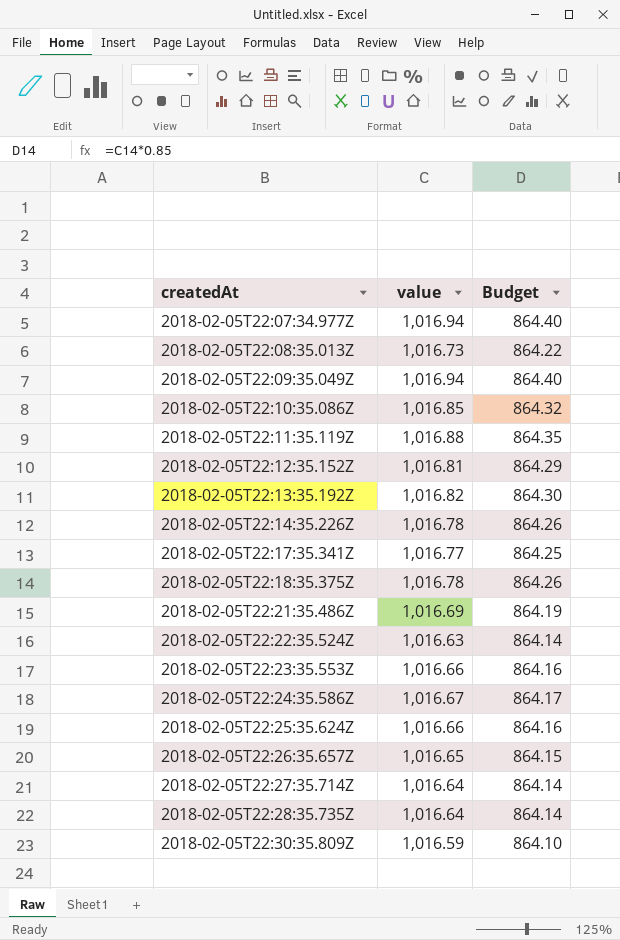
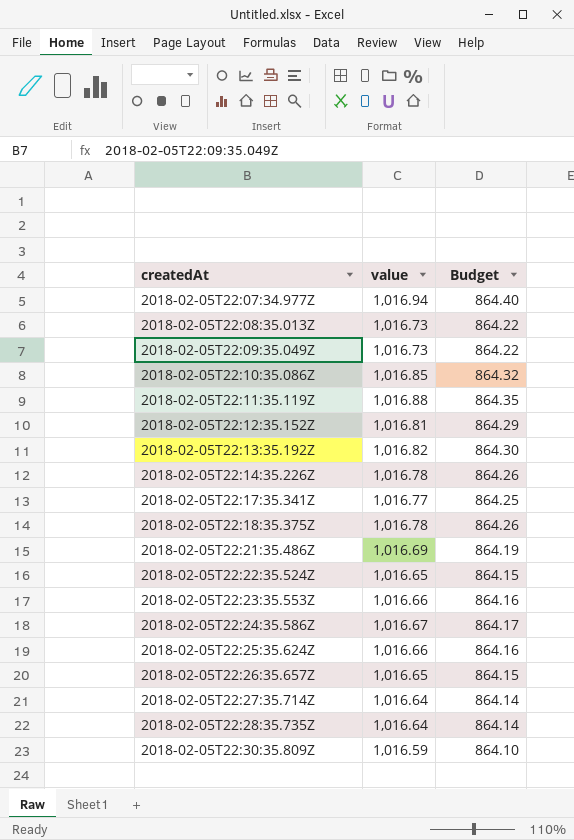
2018-02-05T22:09:35.049Z | value: 1,016.94 -> 1,016.73
2018-02-05T22:09:35.049Z | Budget: 864.40 -> 864.22
2018-02-05T22:22:35.524Z | value: 1,016.63 -> 1,016.65
2018-02-05T22:22:35.524Z | Budget: 864.14 -> 864.15

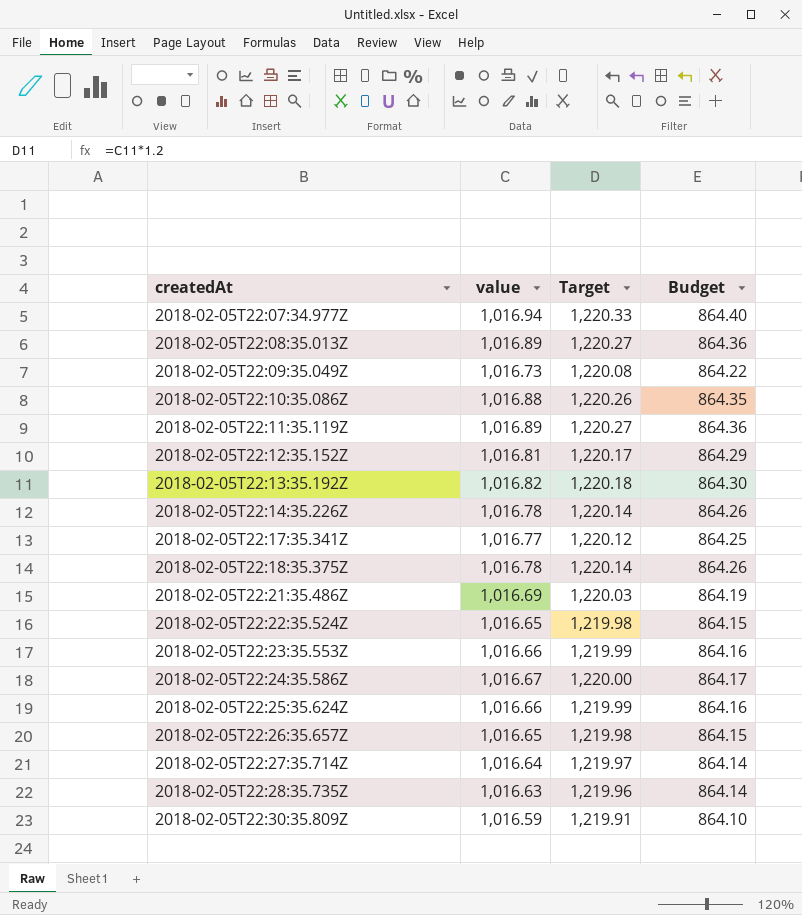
column Target | formula: none -> [value] * 1.2
2018-02-05T22:08:35.013Z | value: 1,016.73 -> 1,016.89
2018-02-05T22:08:35.013Z | Budget: 864.22 -> 864.36
2018-02-05T22:10:35.086Z | value: 1,016.85 -> 1,016.88
2018-02-05T22:10:35.086Z | Budget: 864.32 -> 864.35
2018-02-05T22:11:35.119Z | value: 1,016.88 -> 1,016.89
2018-02-05T22:11:35.119Z | Budget: 864.35 -> 864.36
2018-02-05T22:28:35.735Z | value: 1,016.64 -> 1,016.63

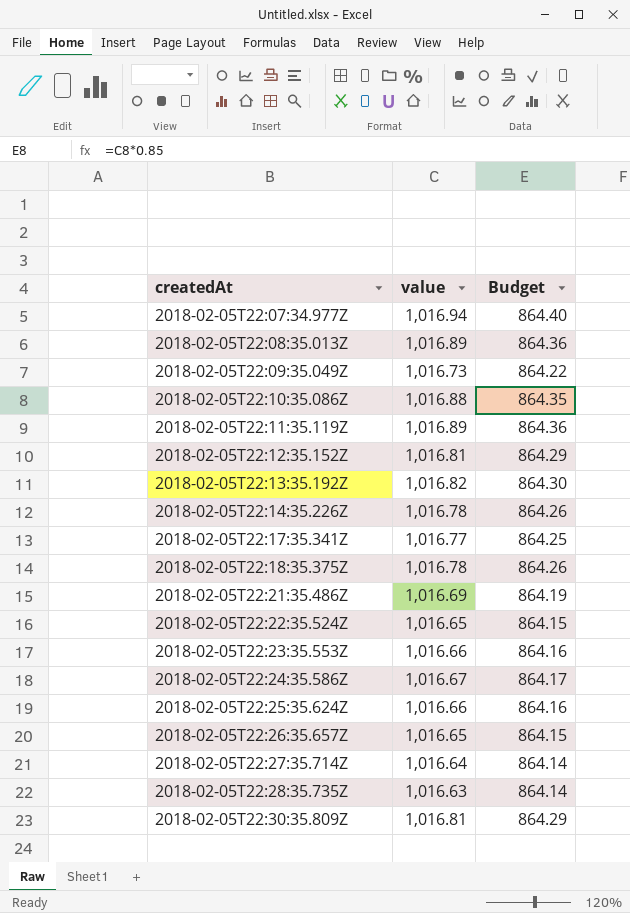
column Target | formula: [value] * 1.2 -> none
2018-02-05T22:30:35.809Z | value: 1,016.59 -> 1,016.81
2018-02-05T22:30:35.809Z | Budget: 864.10 -> 864.29

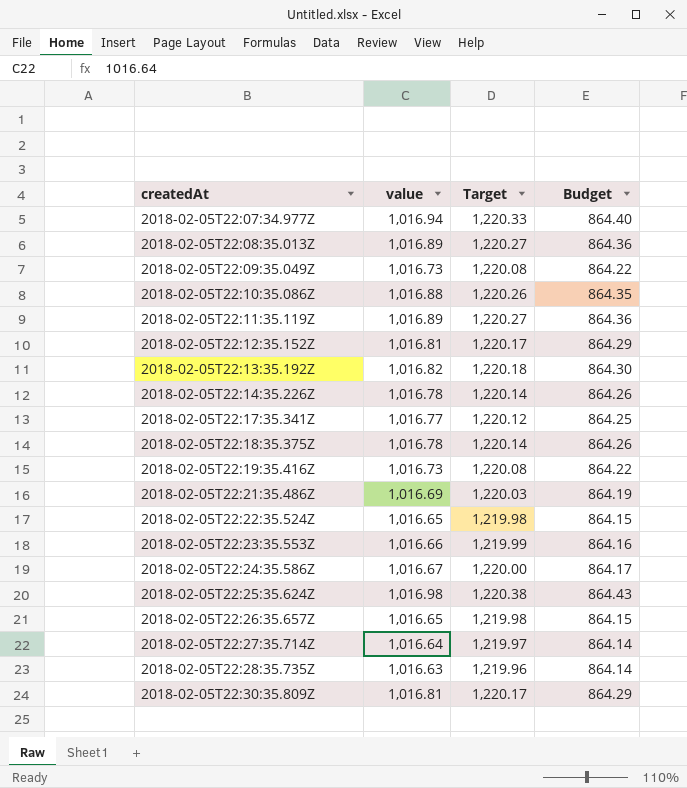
column Target | formula: none -> [value] * 1.2
row 2018-02-05T22:19:35.416Z: none -> 1,016.73 | 1,220.08 | 864.22
2018-02-05T22:25:35.624Z | value: 1,016.66 -> 1,016.98
2018-02-05T22:25:35.624Z | Budget: 864.16 -> 864.43

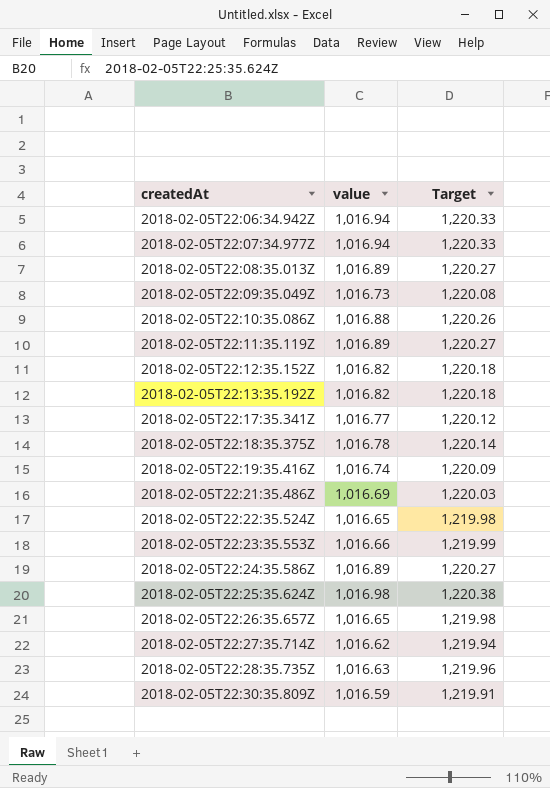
column Budget | formula: [value] * 0.85 -> none
row 2018-02-05T22:14:35.226Z: 1,016.78 | 1,220.14 | 864.26 -> none
row 2018-02-05T22:06:34.942Z: none -> 1,016.94 | 1,220.33
2018-02-05T22:12:35.152Z | value: 1,016.81 -> 1,016.82
2018-02-05T22:12:35.152Z | Target: 1,220.17 -> 1,220.18
2018-02-05T22:19:35.416Z | value: 1,016.73 -> 1,016.74
2018-02-05T22:19:35.416Z | Target: 1,220.08 -> 1,220.09
2018-02-05T22:24:35.586Z | value: 1,016.67 -> 1,016.89
2018-02-05T22:24:35.586Z | Target: 1,220.00 -> 1,220.27
2018-02-05T22:27:35.714Z | value: 1,016.64 -> 1,016.62
2018-02-05T22:27:35.714Z | Target: 1,219.97 -> 1,219.94
2018-02-05T22:30:35.809Z | value: 1,016.81 -> 1,016.59
2018-02-05T22:30:35.809Z | Target: 1,220.17 -> 1,219.91

